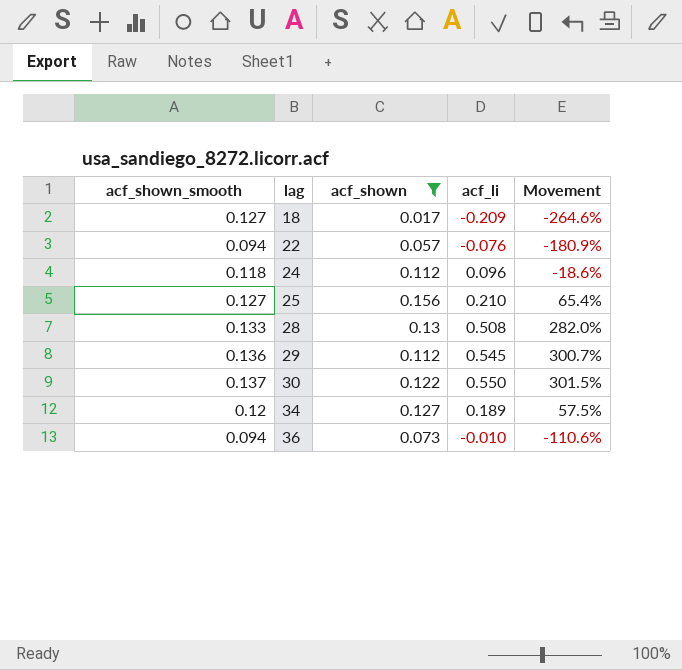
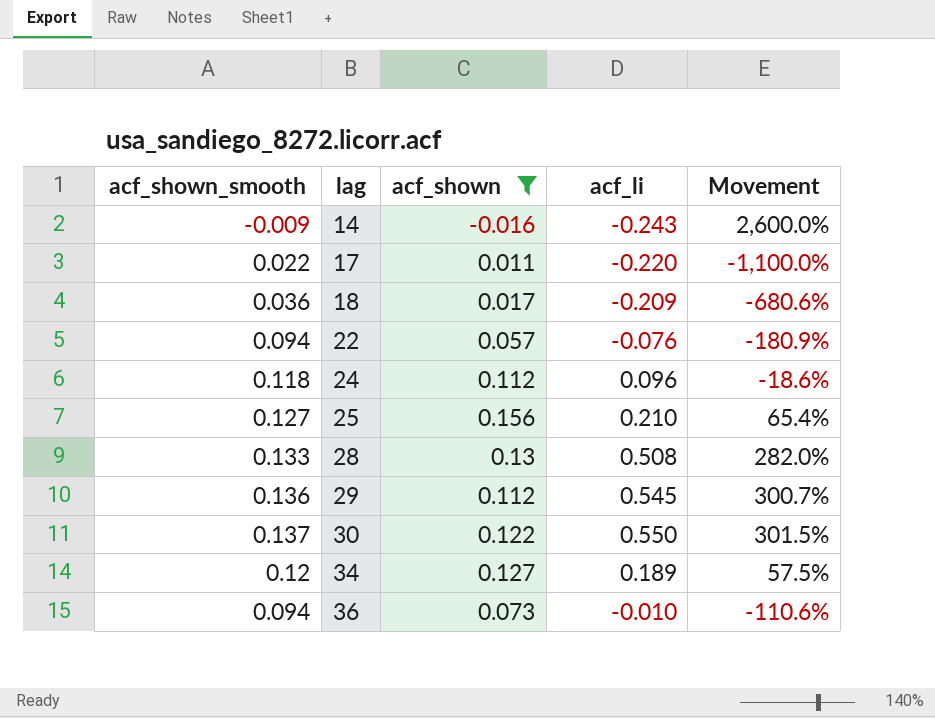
row 14: none -> -0.009 | -0.016 | -0.243 | 2,600.0%
row 17: none -> 0.022 | 0.011 | -0.220 | -1,100.0%
18 | acf_shown_smooth: 0.127 -> 0.036
18 | Movement: -264.6% -> -680.6%

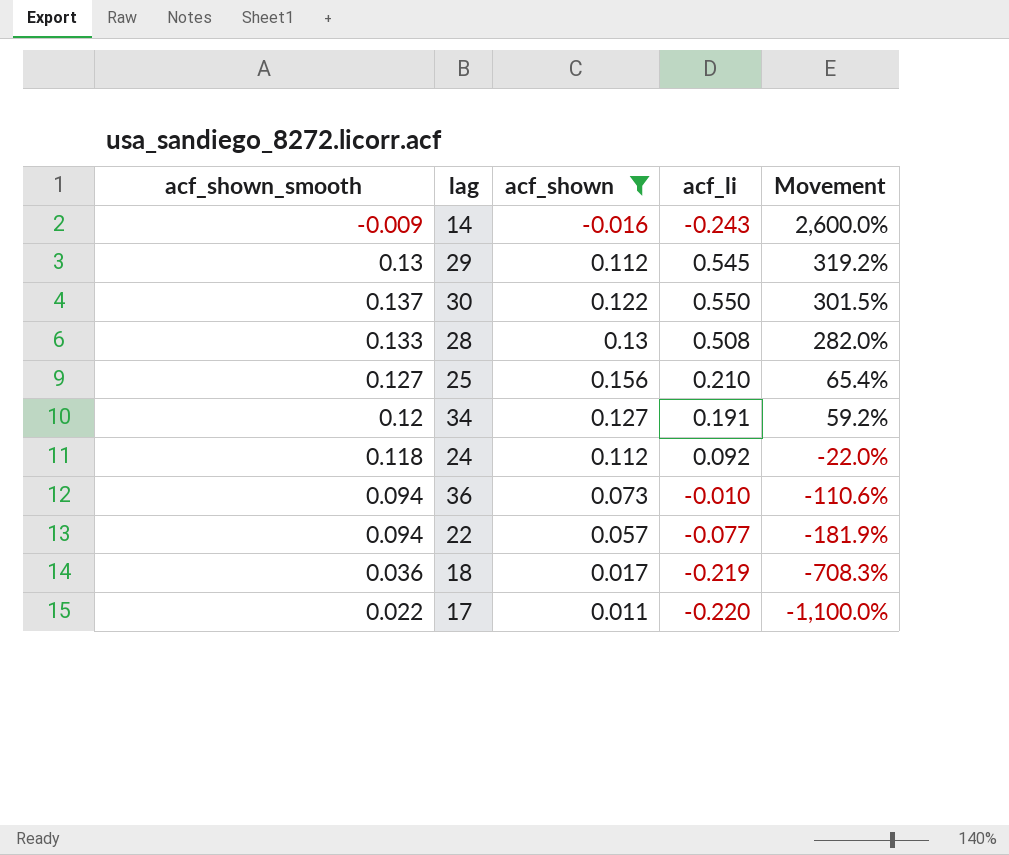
row order: lag ascending -> Movement descending
29 | acf_shown_smooth: 0.136 -> 0.13
29 | Movement: 300.7% -> 319.2%
34 | acf_li: 0.189 -> 0.191
34 | Movement: 57.5% -> 59.2%
24 | acf_li: 0.096 -> 0.092
24 | Movement: -18.6% -> -22.0%
22 | acf_li: -0.076 -> -0.077
22 | Movement: -180.9% -> -181.9%
18 | acf_li: -0.209 -> -0.219
18 | Movement: -680.6% -> -708.3%

